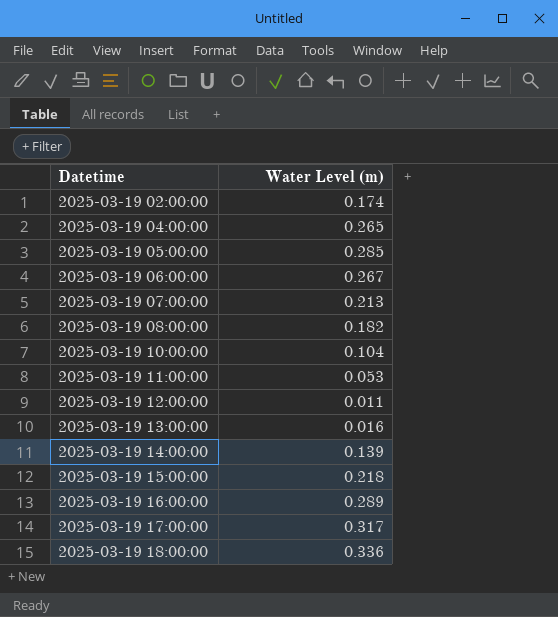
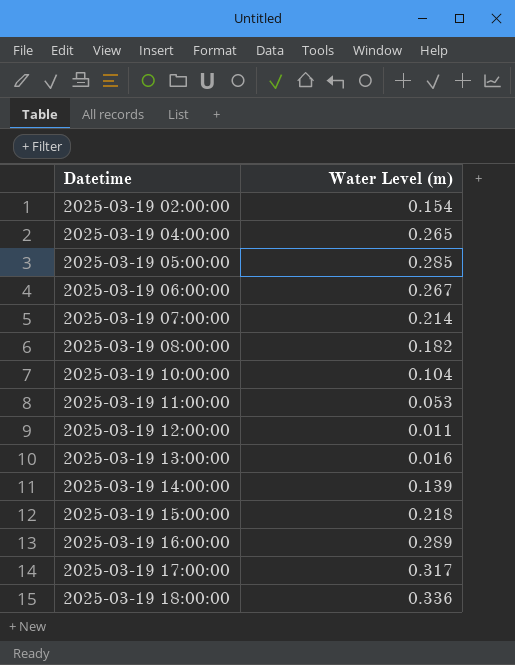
2025-03-19 02:00:00 | Water Level (m): 0.174 -> 0.154
2025-03-19 07:00:00 | Water Level (m): 0.213 -> 0.214

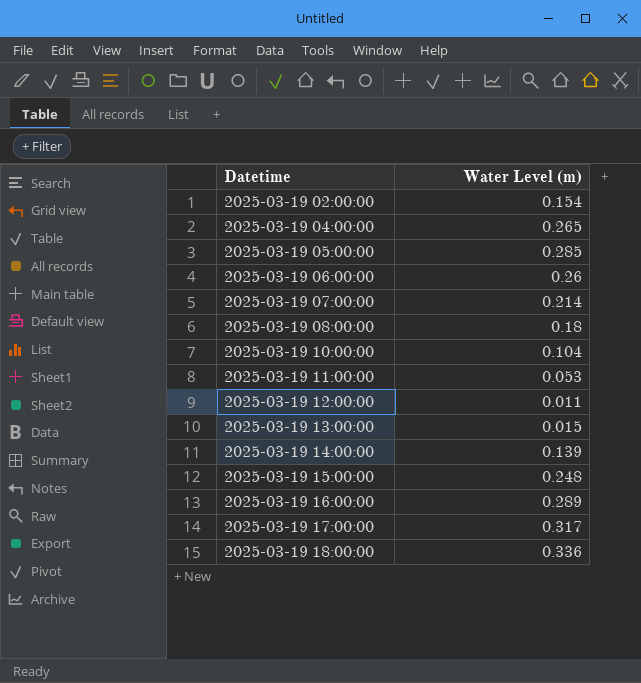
2025-03-19 06:00:00 | Water Level (m): 0.267 -> 0.26
2025-03-19 08:00:00 | Water Level (m): 0.182 -> 0.18
2025-03-19 13:00:00 | Water Level (m): 0.016 -> 0.015
2025-03-19 15:00:00 | Water Level (m): 0.218 -> 0.248

